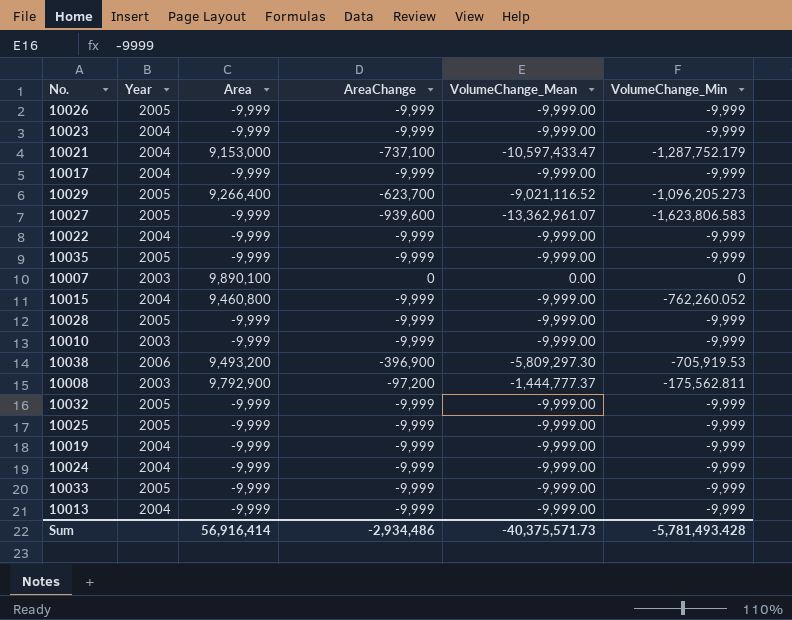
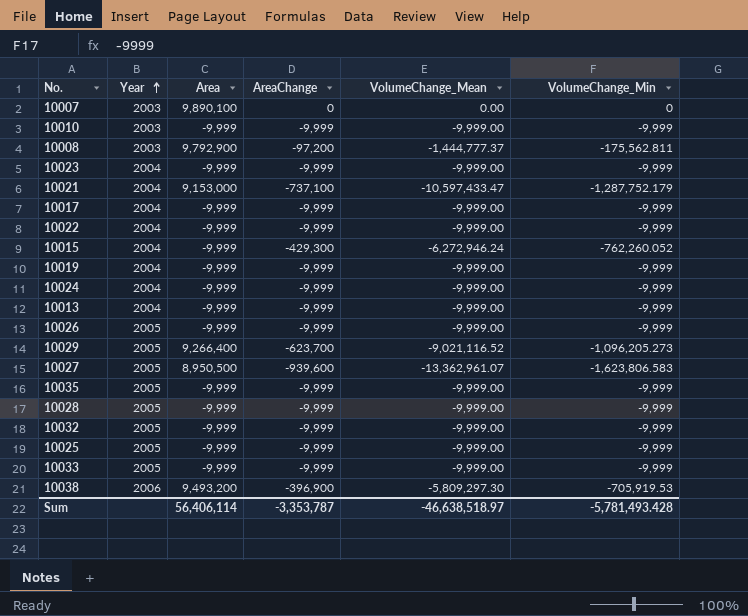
row order: none -> Year ascending
10015 | Area: 9,460,800 -> -9,999
10015 | AreaChange: -9,999 -> -429,300
10015 | VolumeChange_Mean: -9,999.00 -> -6,272,946.24
10027 | Area: -9,999 -> 8,950,500
Sum | Area: 56,916,414 -> 56,406,114
Sum | AreaChange: -2,934,486 -> -3,353,787
Sum | VolumeChange_Mean: -40,375,571.73 -> -46,638,518.97

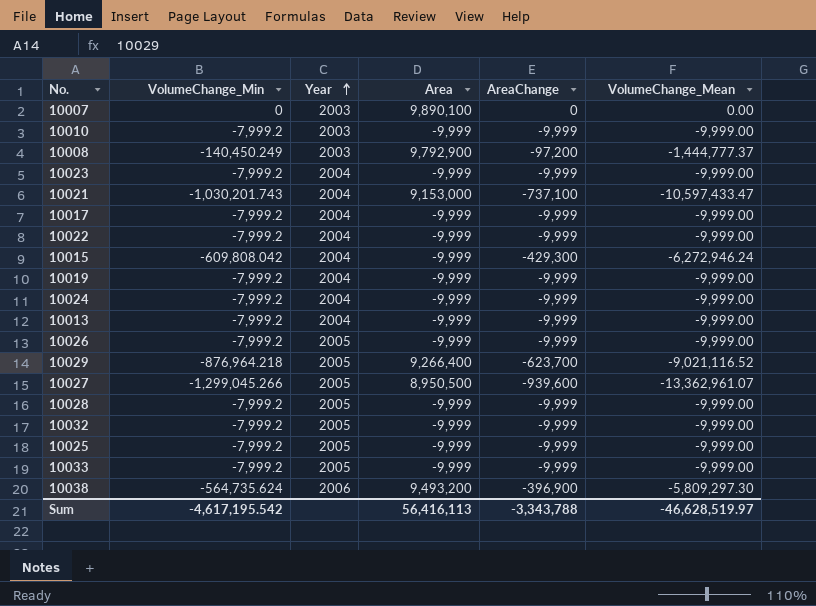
column VolumeChange_Min | position: 6 -> 2
row 10035: 2005 | -9,999 | -9,999 | -9,999.00 | -9,999 -> none
10010 | VolumeChange_Min: -9,999 -> -7,999.2
10008 | VolumeChange_Min: -175,562.811 -> -140,450.249
10023 | VolumeChange_Min: -9,999 -> -7,999.2
10021 | VolumeChange_Min: -1,287,752.179 -> -1,030,201.743
10017 | VolumeChange_Min: -9,999 -> -7,999.2
10022 | VolumeChange_Min: -9,999 -> -7,999.2
10015 | VolumeChange_Min: -762,260.052 -> -609,808.042
10019 | VolumeChange_Min: -9,999 -> -7,999.2
10024 | VolumeChange_Min: -9,999 -> -7,999.2
10013 | VolumeChange_Min: -9,999 -> -7,999.2
10026 | VolumeChange_Min: -9,999 -> -7,999.2
10029 | VolumeChange_Min: -1,096,205.273 -> -876,964.218
10027 | VolumeChange_Min: -1,623,806.583 -> -1,299,045.266
10028 | VolumeChange_Min: -9,999 -> -7,999.2
10032 | VolumeChange_Min: -9,999 -> -7,999.2
10025 | VolumeChange_Min: -9,999 -> -7,999.2
10033 | VolumeChange_Min: -9,999 -> -7,999.2
10038 | VolumeChange_Min: -705,919.53 -> -564,735.624
Sum | VolumeChange_Min: -5,781,493.428 -> -4,617,195.542
Sum | Area: 56,406,114 -> 56,416,113
Sum | AreaChange: -3,353,787 -> -3,343,788
Sum | VolumeChange_Mean: -46,638,518.97 -> -46,628,519.97

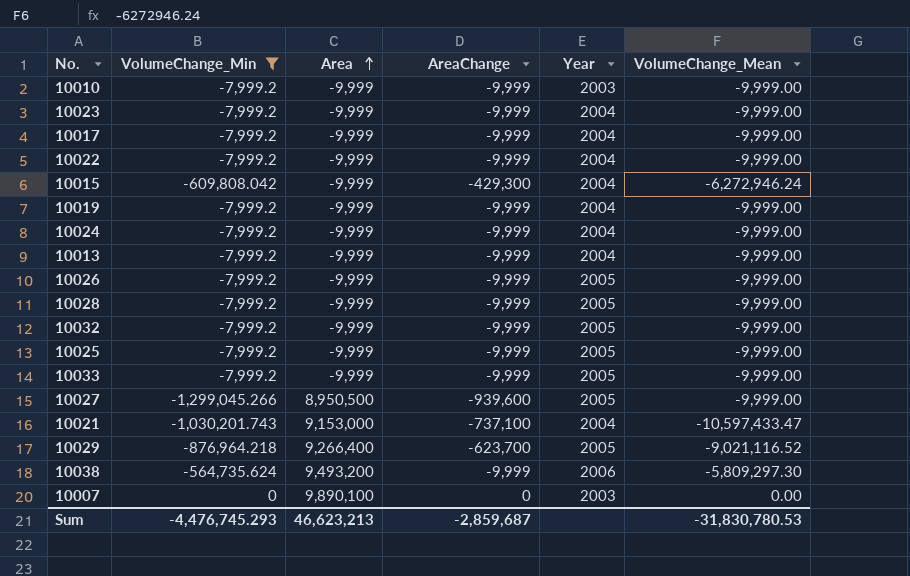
filter: none -> VolumeChange_Min != -140,450.249
row order: Year ascending -> Area ascending
column Year | position: 3 -> 5
10027 | VolumeChange_Mean: -13,362,961.07 -> -9,999.00
10038 | AreaChange: -396,900 -> -9,999
Sum | VolumeChange_Min: -4,617,195.542 -> -4,476,745.293
Sum | Area: 56,416,113 -> 46,623,213
Sum | AreaChange: -3,343,788 -> -2,859,687
Sum | VolumeChange_Mean: -46,628,519.97 -> -31,830,780.53

